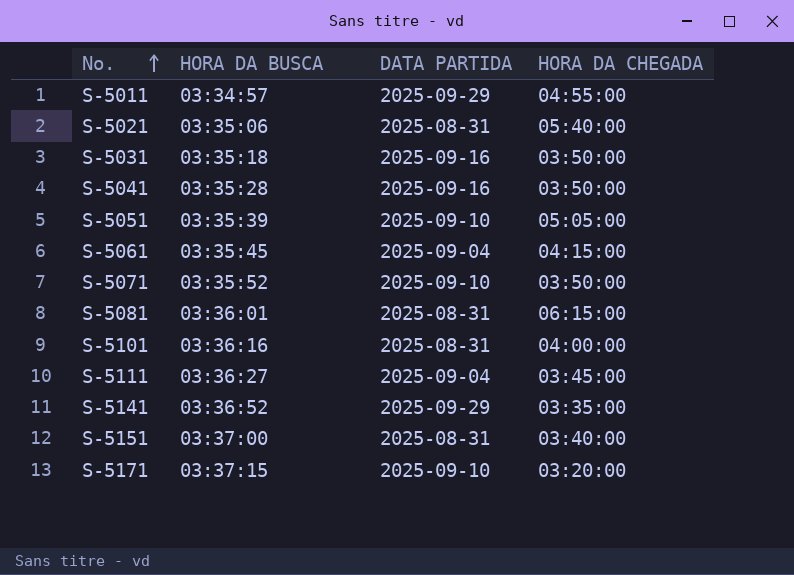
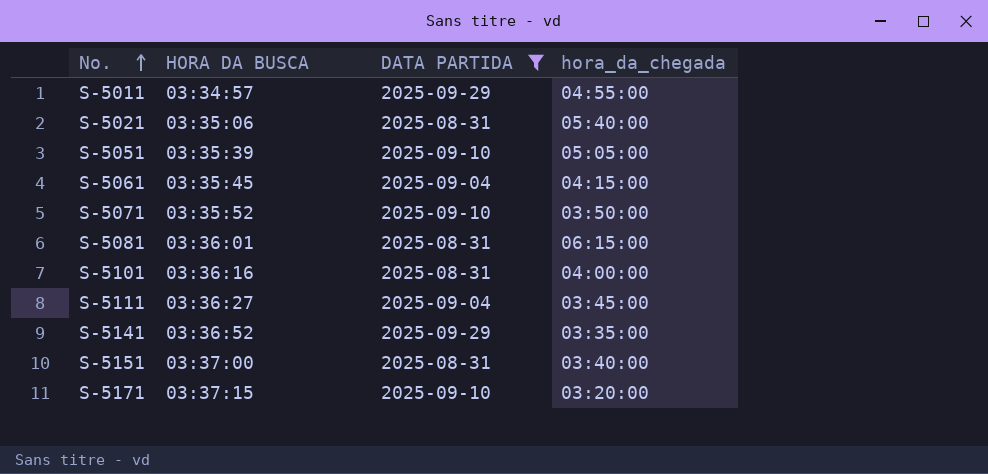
filter: none -> DATA PARTIDA != 2025-09-16
column name: HORA DA CHEGADA -> hora_da_chegada

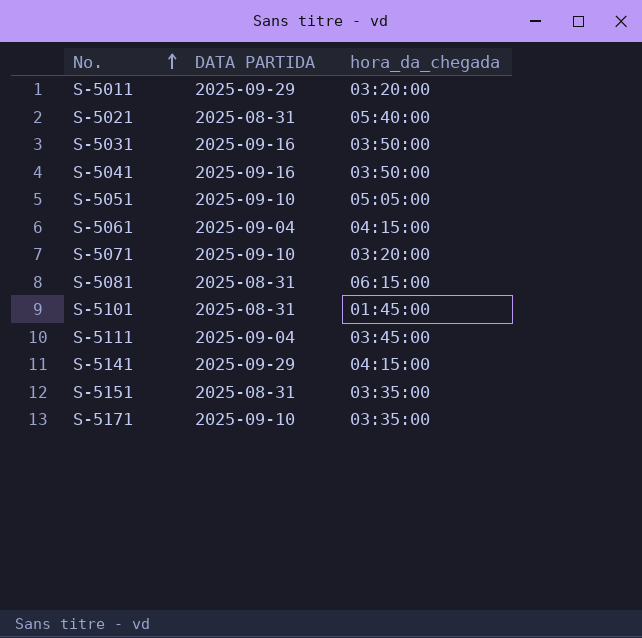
filter: DATA PARTIDA != 2025-09-16 -> none
column HORA DA BUSCA | position: 2 -> none
S-5011 | hora_da_chegada: 04:55:00 -> 03:20:00
S-5071 | hora_da_chegada: 03:50:00 -> 03:20:00
S-5101 | hora_da_chegada: 04:00:00 -> 01:45:00
S-5141 | hora_da_chegada: 03:35:00 -> 04:15:00
S-5151 | hora_da_chegada: 03:40:00 -> 03:35:00
S-5171 | hora_da_chegada: 03:20:00 -> 03:35:00

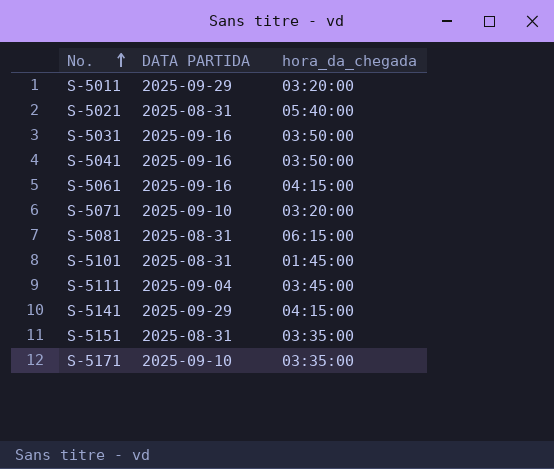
row S-5051: 2025-09-10 | 05:05:00 -> none
S-5061 | DATA PARTIDA: 2025-09-04 -> 2025-09-16

